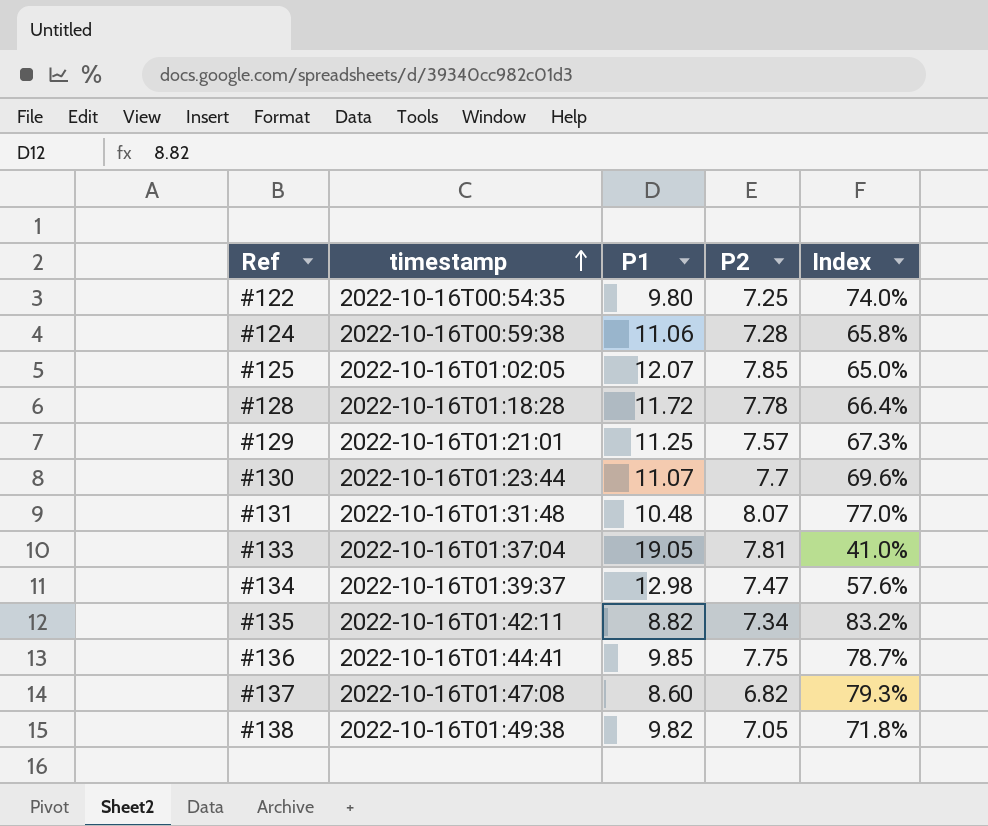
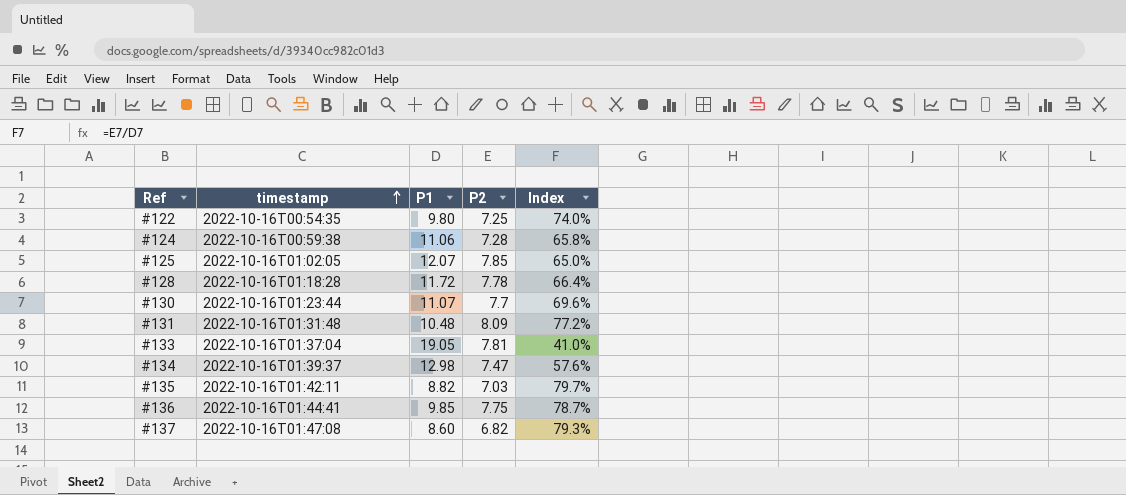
row #129: 2022-10-16T01:21:01 | 11.25 | 7.57 | 67.3% -> none
row #138: 2022-10-16T01:49:38 | 9.82 | 7.05 | 71.8% -> none
#131 | P2: 8.07 -> 8.09
#131 | Index: 77.0% -> 77.2%
#135 | P2: 7.34 -> 7.03
#135 | Index: 83.2% -> 79.7%

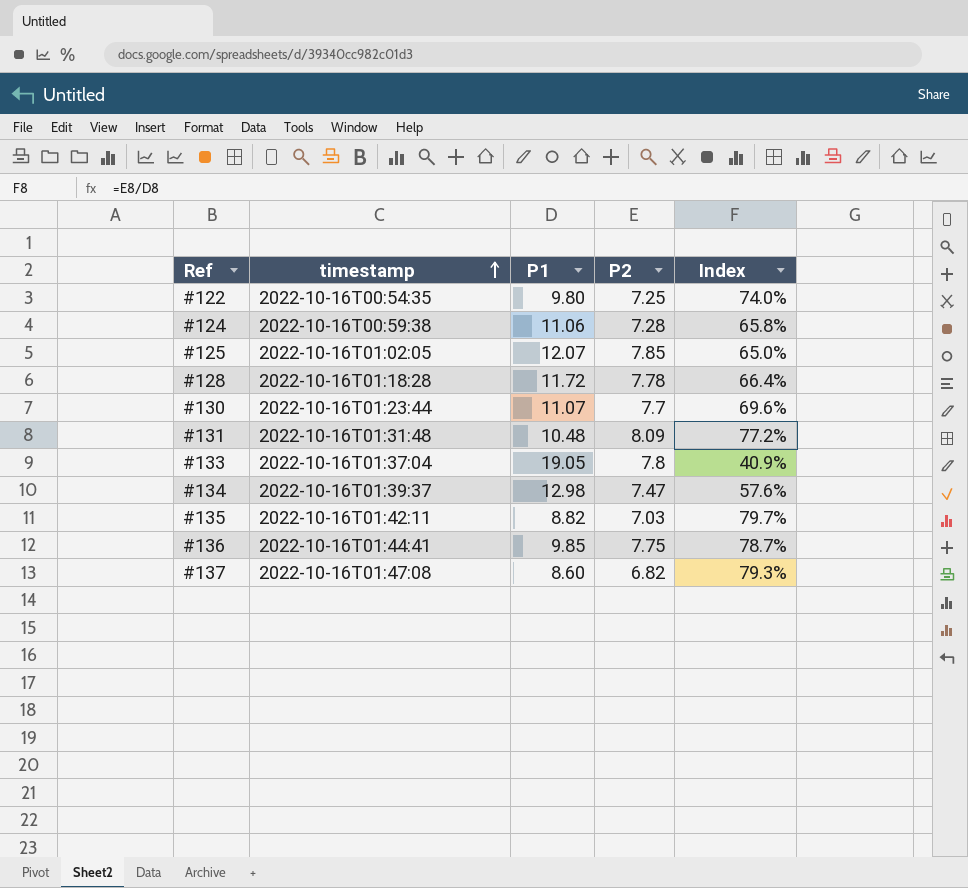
#133 | P2: 7.81 -> 7.8
#133 | Index: 41.0% -> 40.9%

